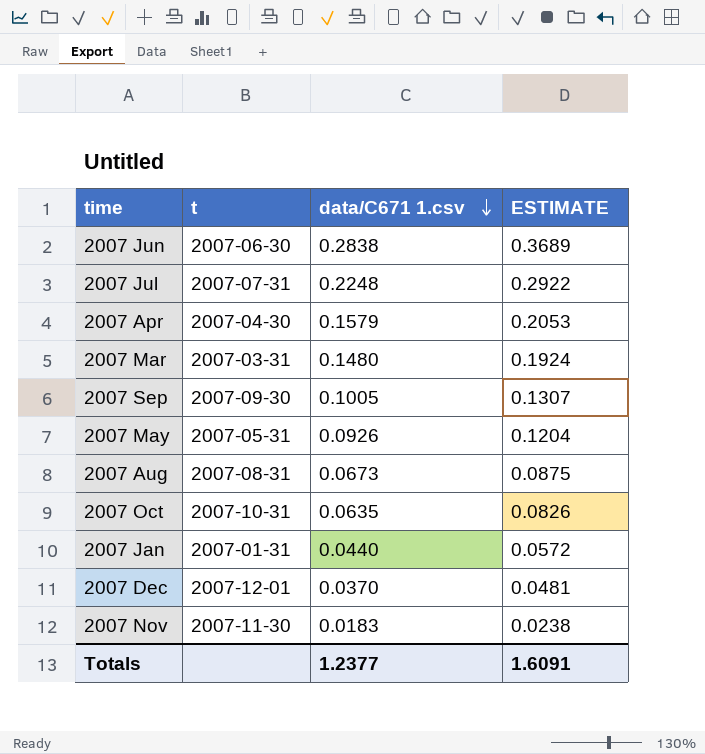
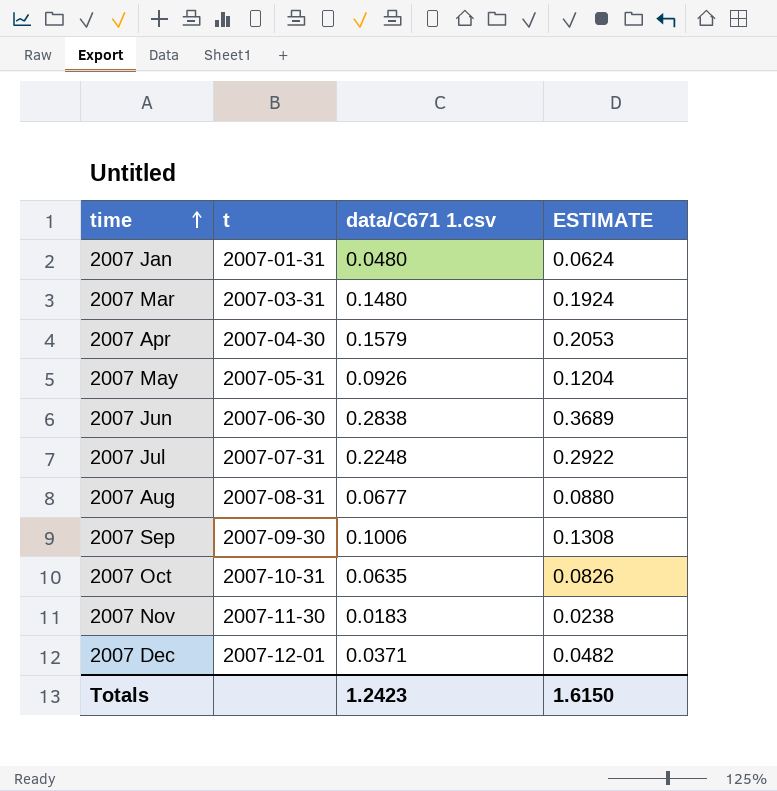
row order: data/C671 1.csv descending -> time ascending
2007 Jan | data/C671 1.csv: 0.0440 -> 0.0480
2007 Jan | ESTIMATE: 0.0572 -> 0.0624
2007 Aug | data/C671 1.csv: 0.0673 -> 0.0677
2007 Aug | ESTIMATE: 0.0875 -> 0.0880
2007 Sep | data/C671 1.csv: 0.1005 -> 0.1006
2007 Sep | ESTIMATE: 0.1307 -> 0.1308
2007 Dec | data/C671 1.csv: 0.0370 -> 0.0371
2007 Dec | ESTIMATE: 0.0481 -> 0.0482
Totals | data/C671 1.csv: 1.2377 -> 1.2423
Totals | ESTIMATE: 1.6091 -> 1.6150

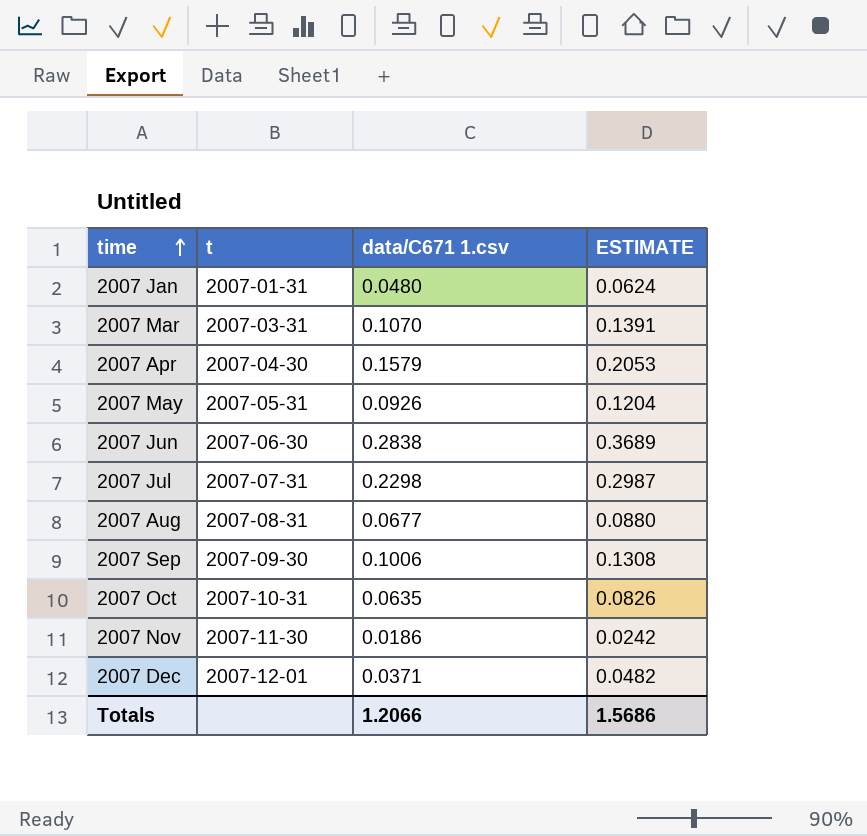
2007 Mar | data/C671 1.csv: 0.1480 -> 0.1070
2007 Mar | ESTIMATE: 0.1924 -> 0.1391
2007 Jul | data/C671 1.csv: 0.2248 -> 0.2298
2007 Jul | ESTIMATE: 0.2922 -> 0.2987
2007 Nov | data/C671 1.csv: 0.0183 -> 0.0186
2007 Nov | ESTIMATE: 0.0238 -> 0.0242
Totals | data/C671 1.csv: 1.2423 -> 1.2066
Totals | ESTIMATE: 1.6150 -> 1.5686

